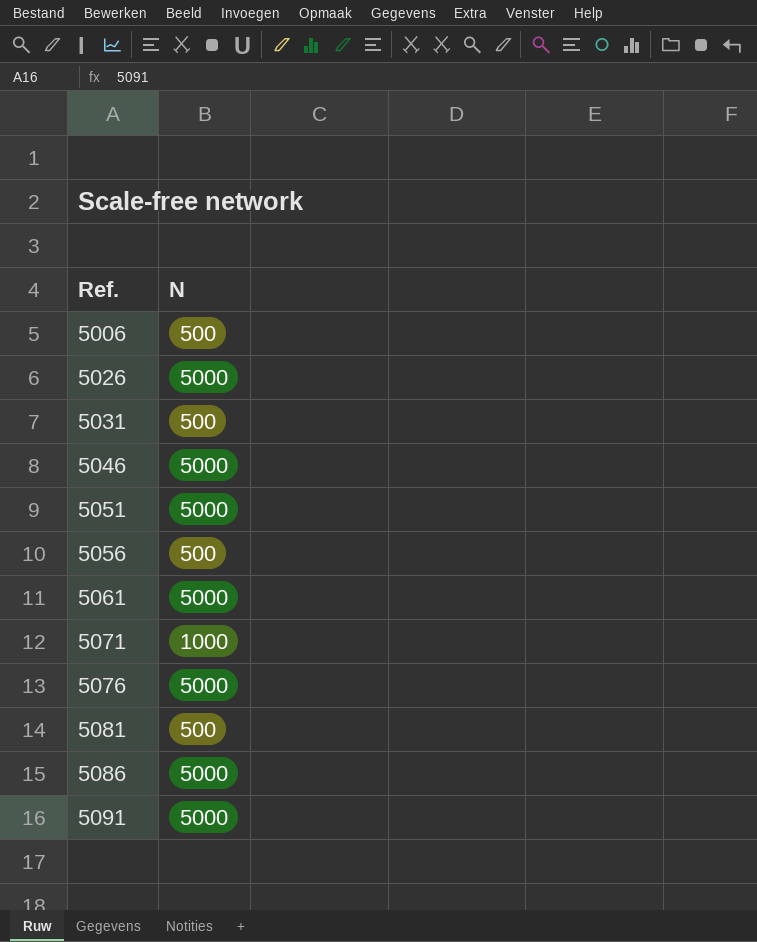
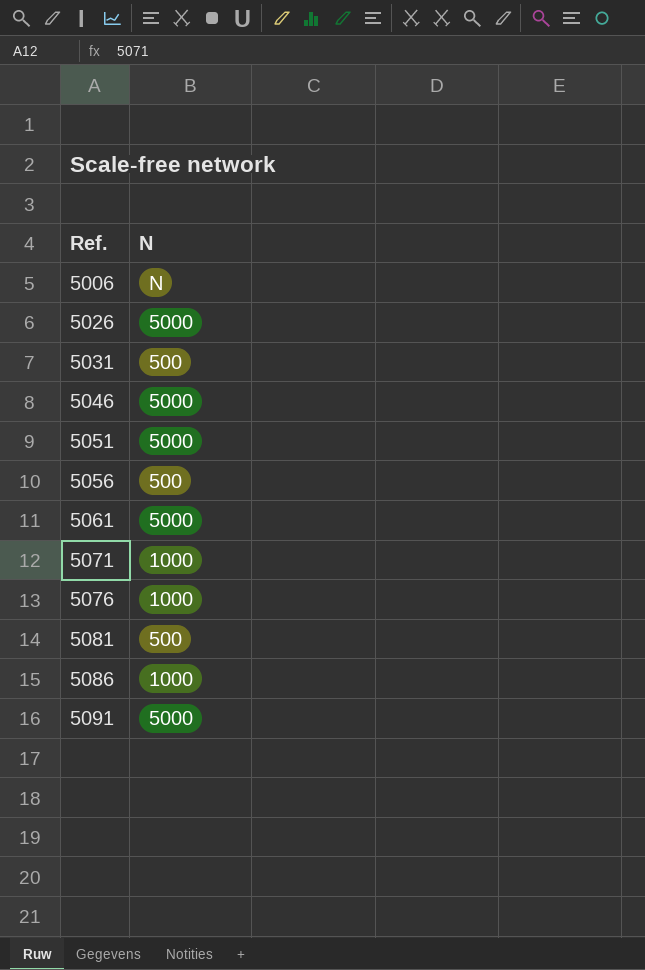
5006 | N: 500 -> N
5076 | N: 5000 -> 1000
5086 | N: 5000 -> 1000

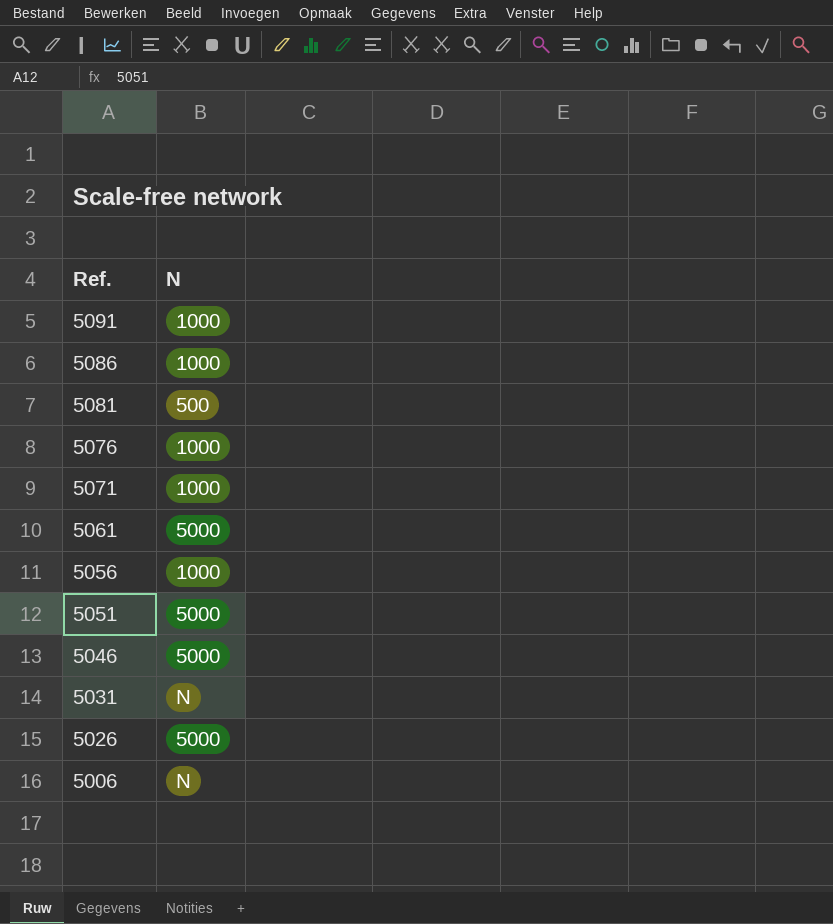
row order: Ref. ascending -> Ref. descending
5091 | N: 5000 -> 1000
5056 | N: 500 -> 1000
5031 | N: 500 -> N

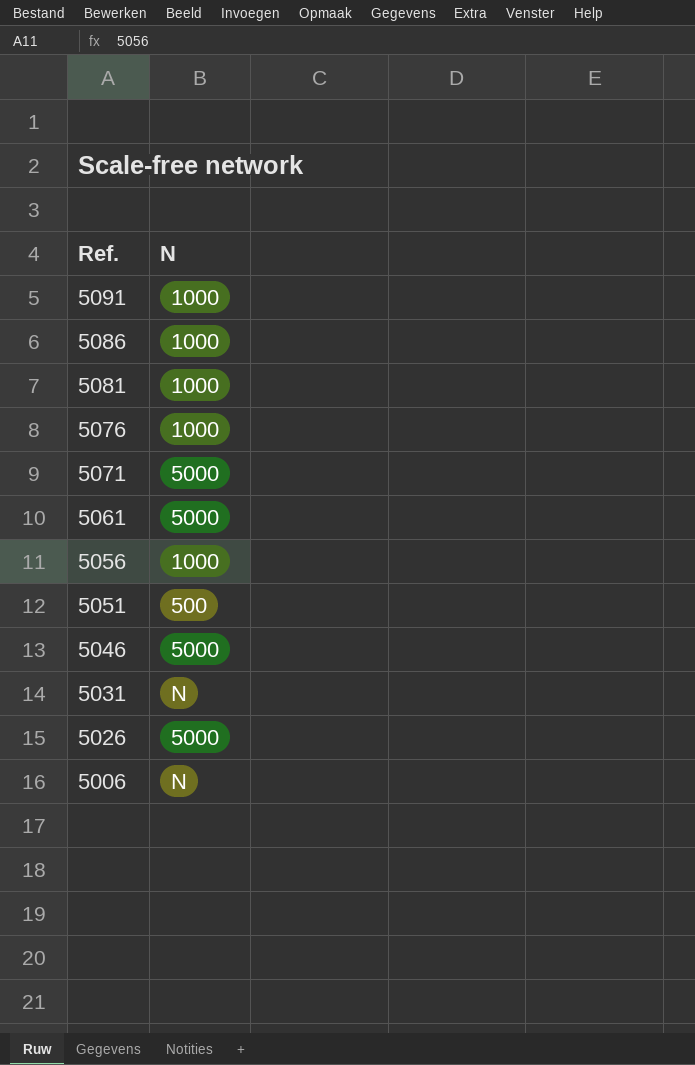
5081 | N: 500 -> 1000
5071 | N: 1000 -> 5000
5051 | N: 5000 -> 500

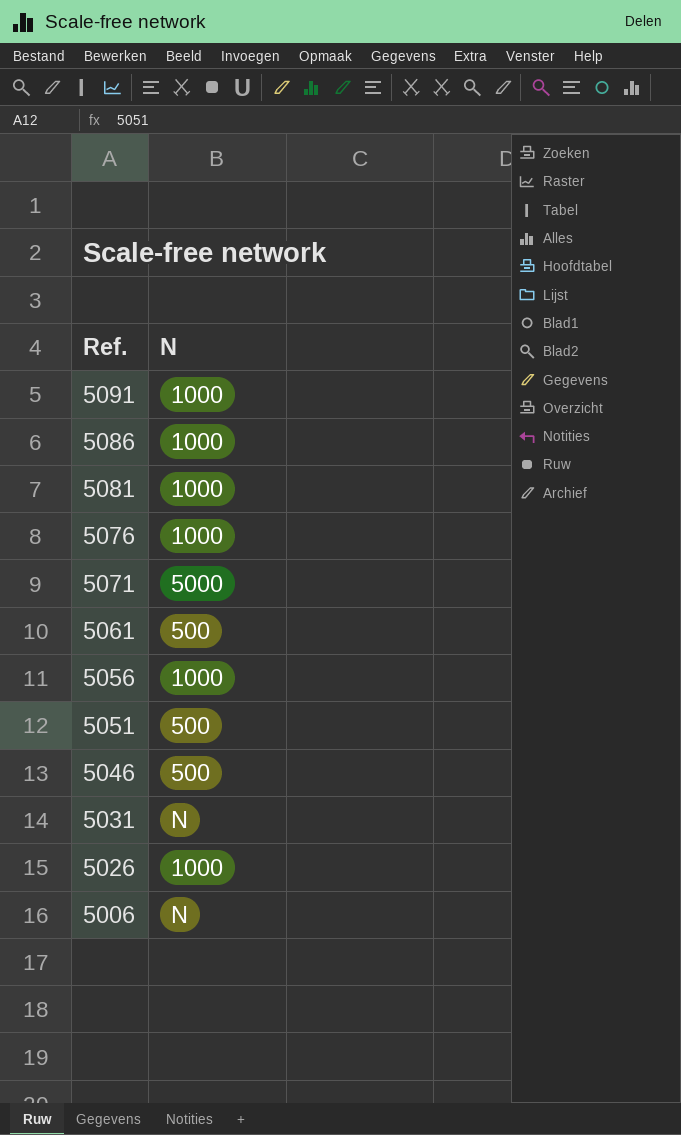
5061 | N: 5000 -> 500
5046 | N: 5000 -> 500
5026 | N: 5000 -> 1000

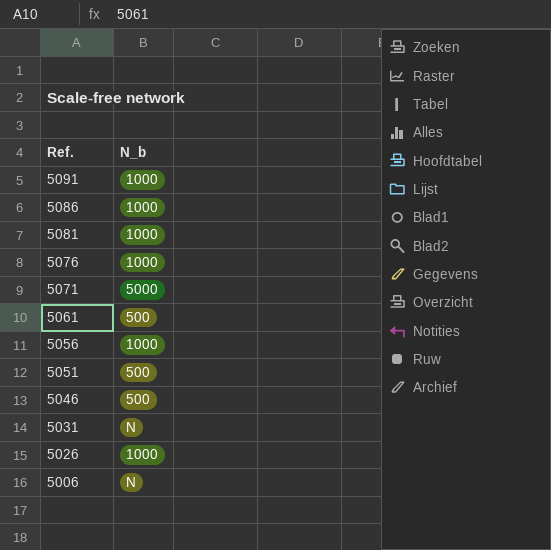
column name: N -> N_b

